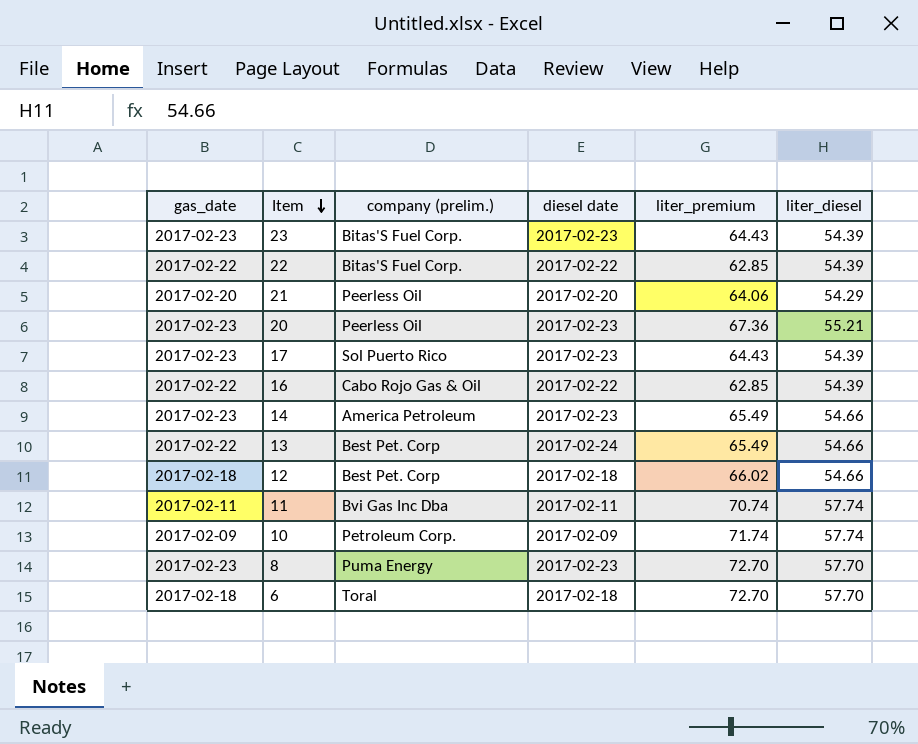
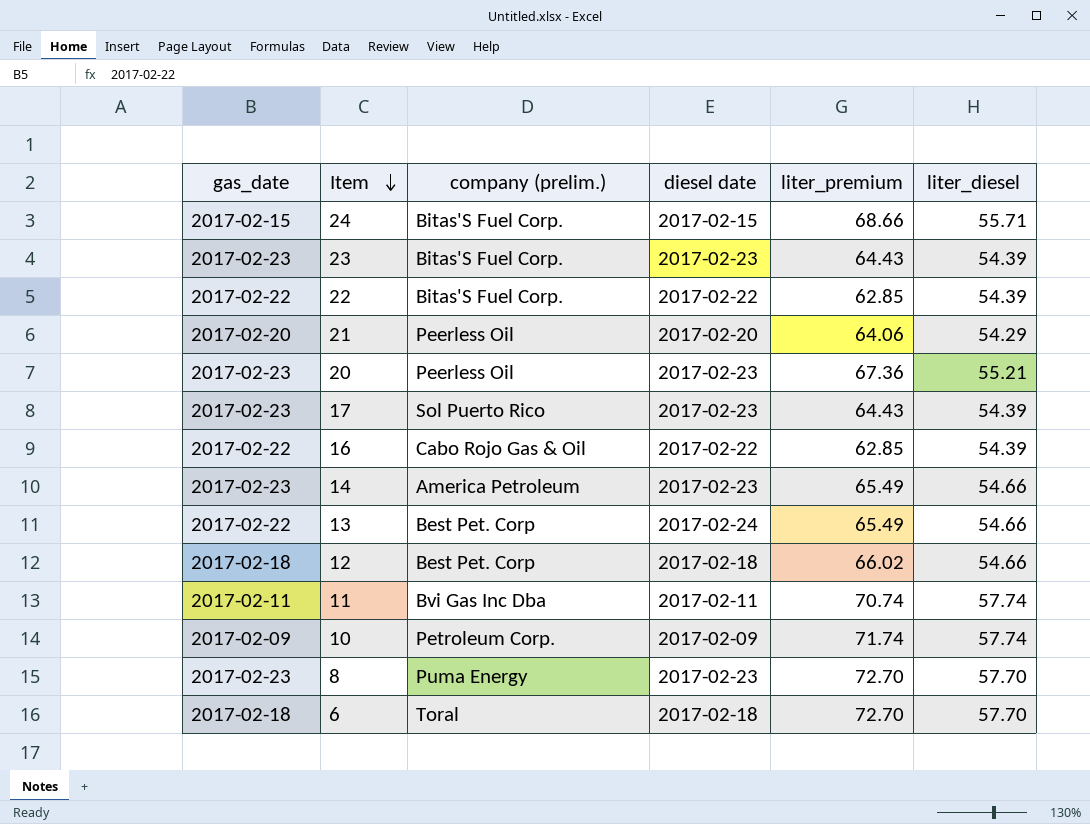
row 24: none -> 2017-02-15 | Bitas'S Fuel Corp. | 2017-02-15 | 68.66 | 55.71

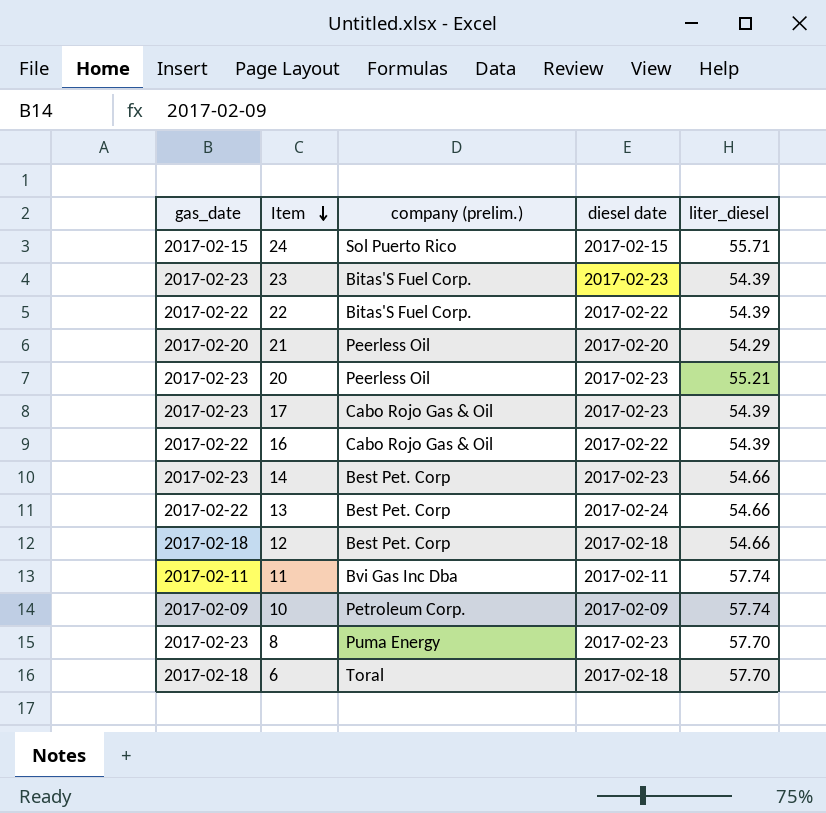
column liter_premium | position: 5 -> none
24 | company (prelim.): Bitas'S Fuel Corp. -> Sol Puerto Rico
17 | company (prelim.): Sol Puerto Rico -> Cabo Rojo Gas & Oil
14 | company (prelim.): America Petroleum -> Best Pet. Corp

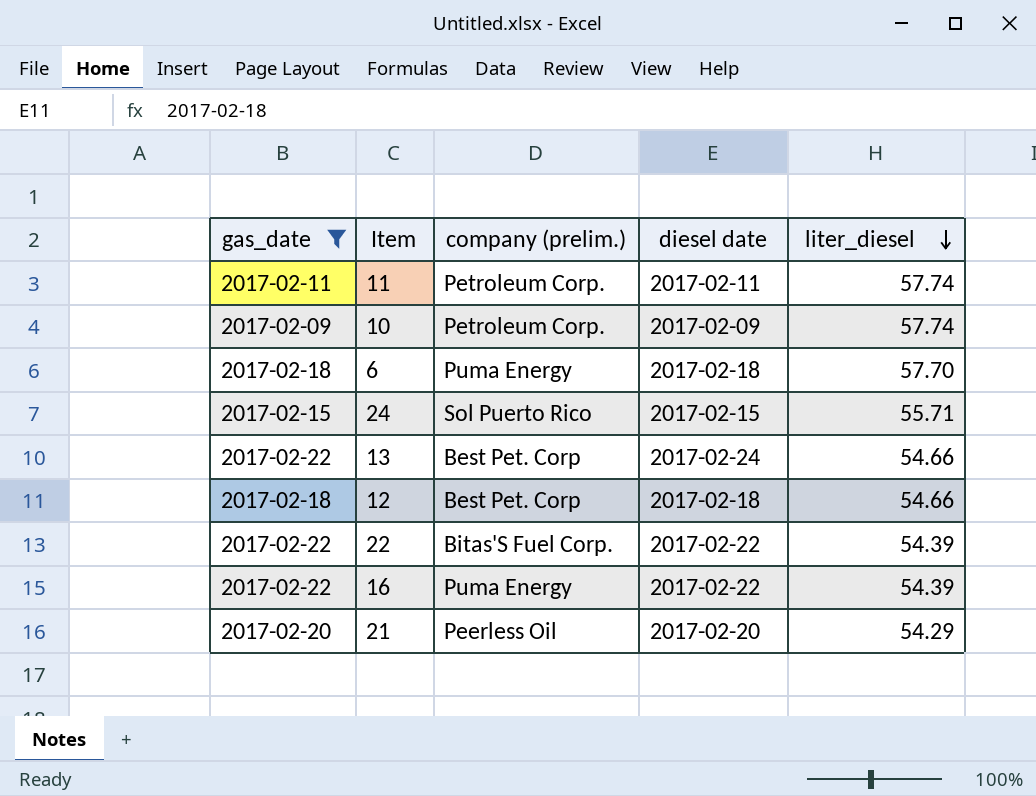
filter: none -> gas_date != 2017-02-23
row order: Item descending -> liter_diesel descending
11 | company (prelim.): Bvi Gas Inc Dba -> Petroleum Corp.
6 | company (prelim.): Toral -> Puma Energy
16 | company (prelim.): Cabo Rojo Gas & Oil -> Puma Energy

